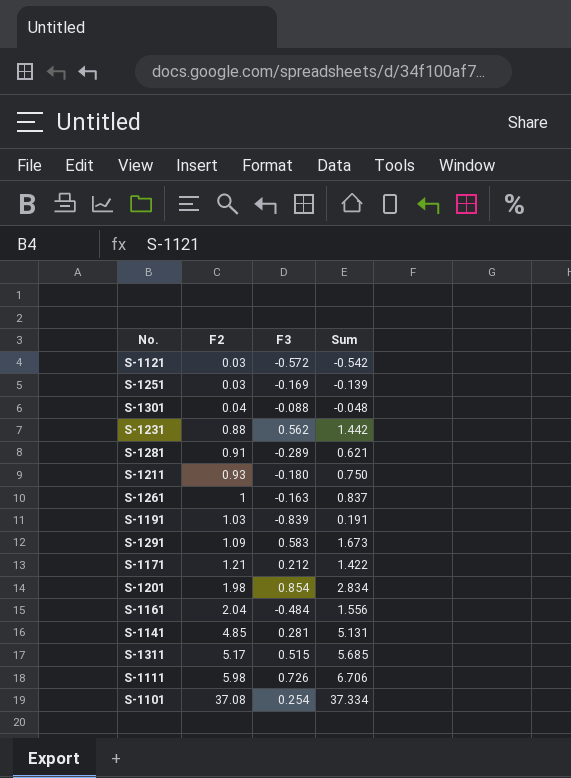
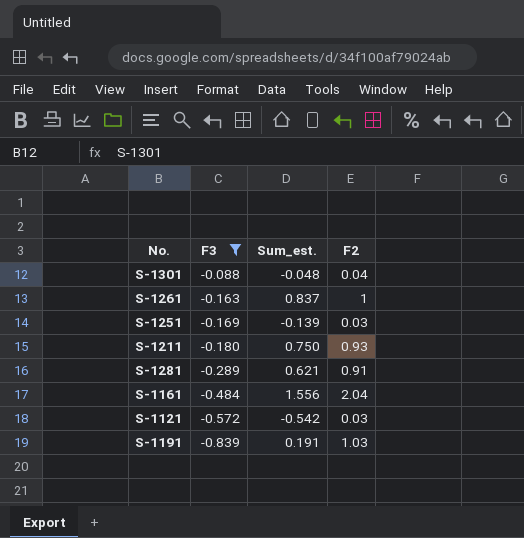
filter: none -> F3 <= -0.088
row order: F2 ascending -> F3 descending
column name: Sum -> Sum_est.
column F2 | position: 2 -> 4

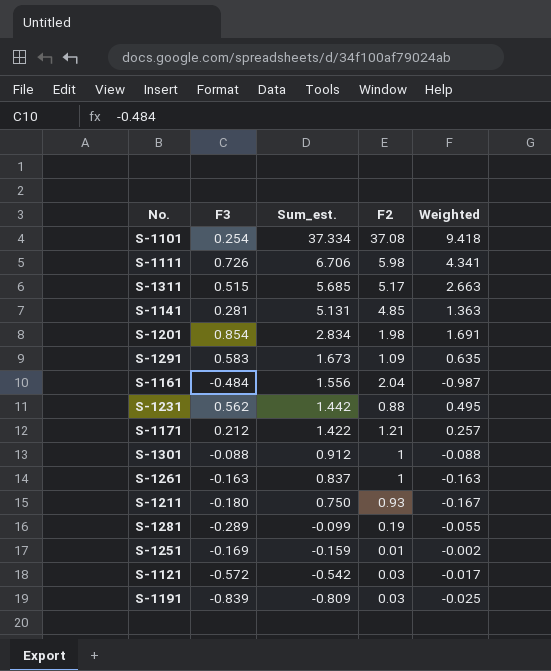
filter: F3 <= -0.088 -> none
row order: F3 descending -> Sum_est. descending
column Weighted | formula: none -> [F3] * [F2]
S-1301 | Sum_est.: -0.048 -> 0.912
S-1301 | F2: 0.04 -> 1
S-1281 | Sum_est.: 0.621 -> -0.099
S-1281 | F2: 0.91 -> 0.19
S-1251 | Sum_est.: -0.139 -> -0.159
S-1251 | F2: 0.03 -> 0.01
S-1191 | Sum_est.: 0.191 -> -0.809
S-1191 | F2: 1.03 -> 0.03

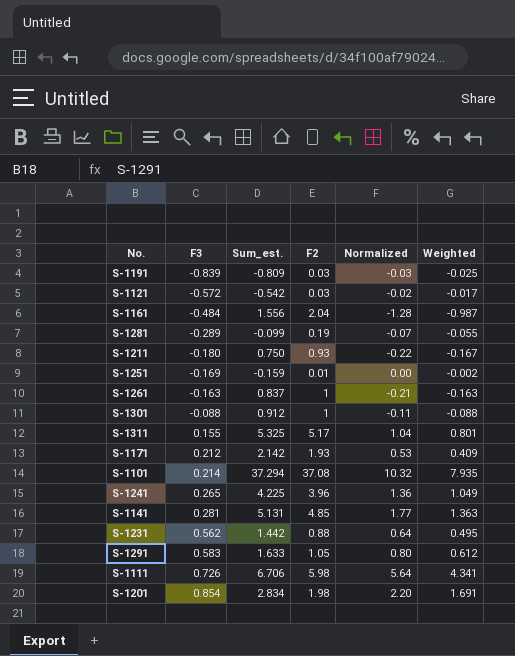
row order: Sum_est. descending -> F3 ascending
column Normalized | formula: none -> [Weighted] * 1.3
S-1311 | F3: 0.515 -> 0.155
S-1311 | Sum_est.: 5.685 -> 5.325
S-1311 | Weighted: 2.663 -> 0.801
S-1171 | Sum_est.: 1.422 -> 2.142
S-1171 | F2: 1.21 -> 1.93
S-1171 | Weighted: 0.257 -> 0.409
S-1101 | F3: 0.254 -> 0.214
S-1101 | Sum_est.: 37.334 -> 37.294
S-1101 | Weighted: 9.418 -> 7.935
row S-1241: none -> 0.265 | 4.225 | 3.96 | 1.36 | 1.049
S-1291 | Sum_est.: 1.673 -> 1.633
S-1291 | F2: 1.09 -> 1.05
S-1291 | Weighted: 0.635 -> 0.612

